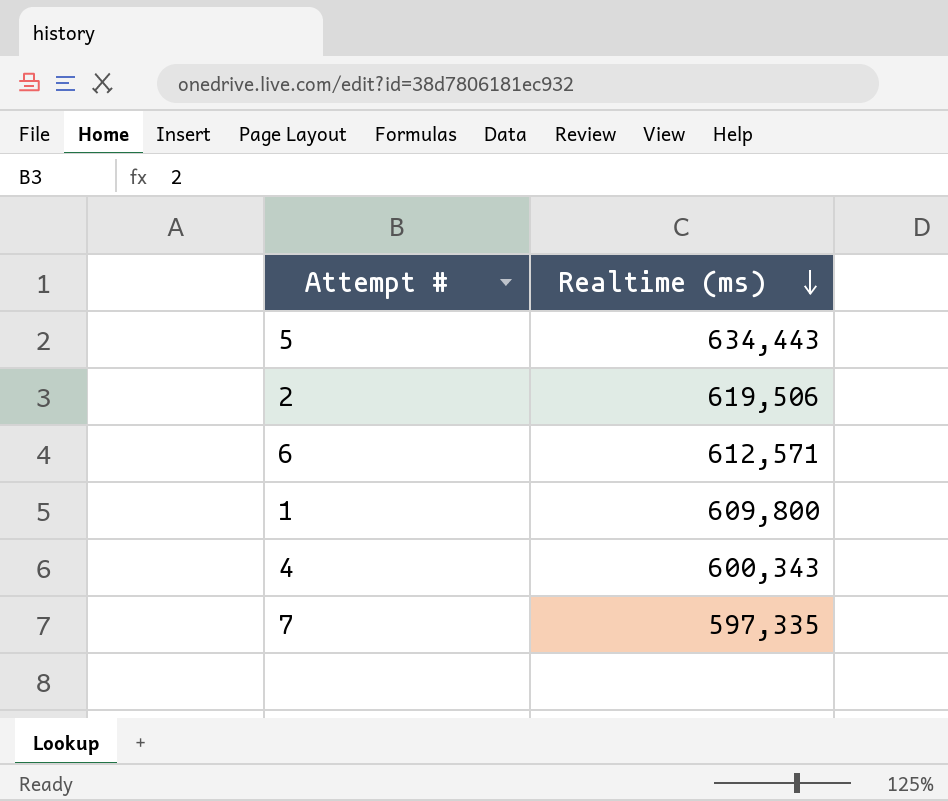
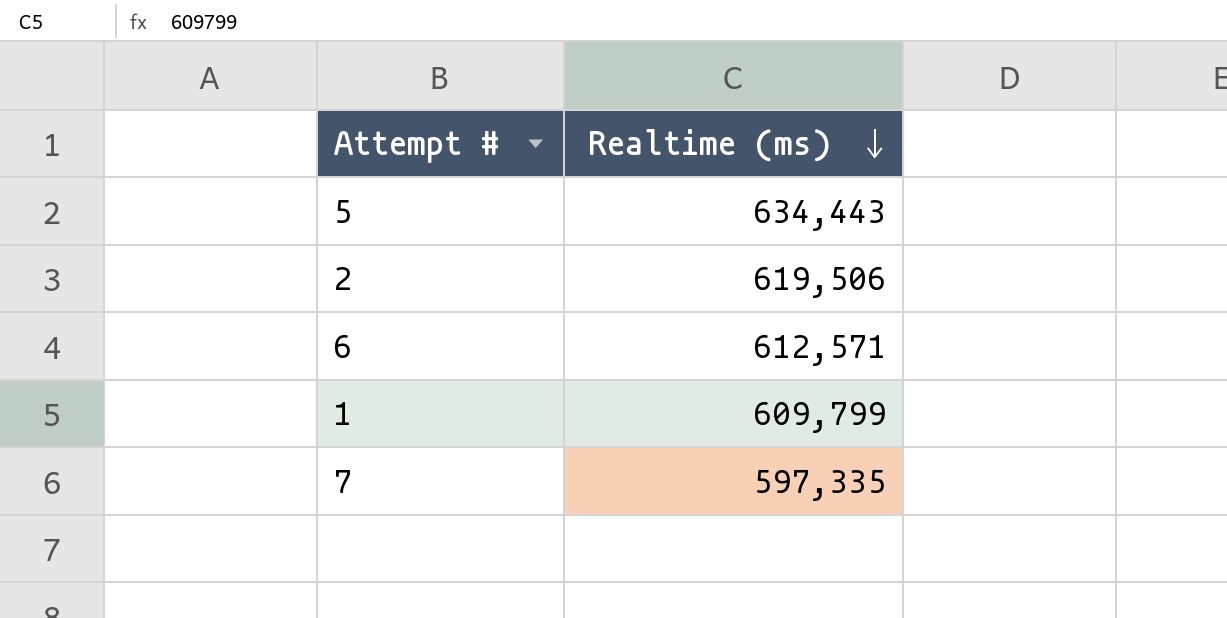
row 4: 600,343 -> none
1 | Realtime (ms): 609,800 -> 609,799

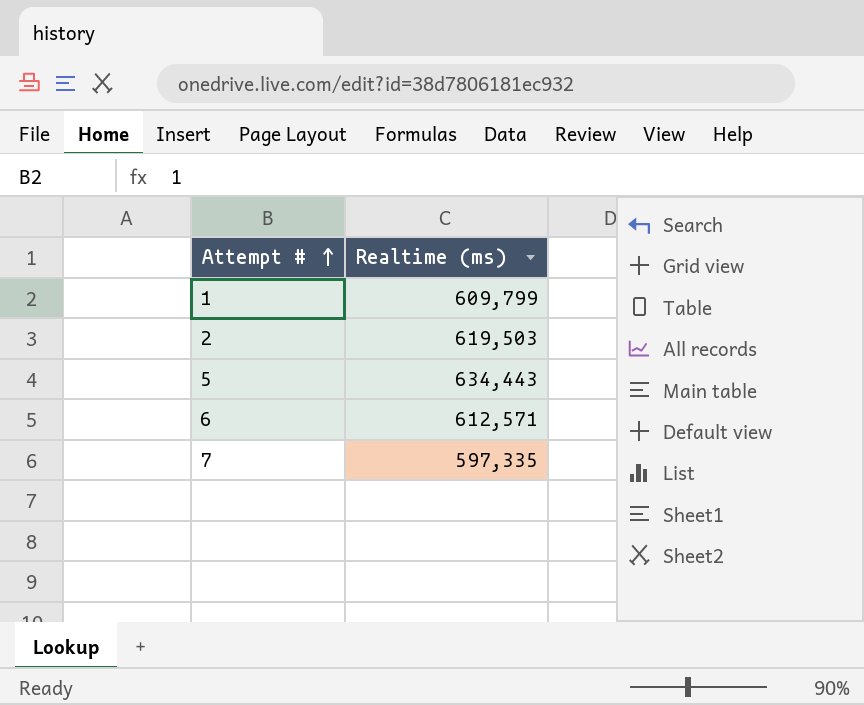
row order: Realtime (ms) descending -> Attempt # ascending
2 | Realtime (ms): 619,506 -> 619,503

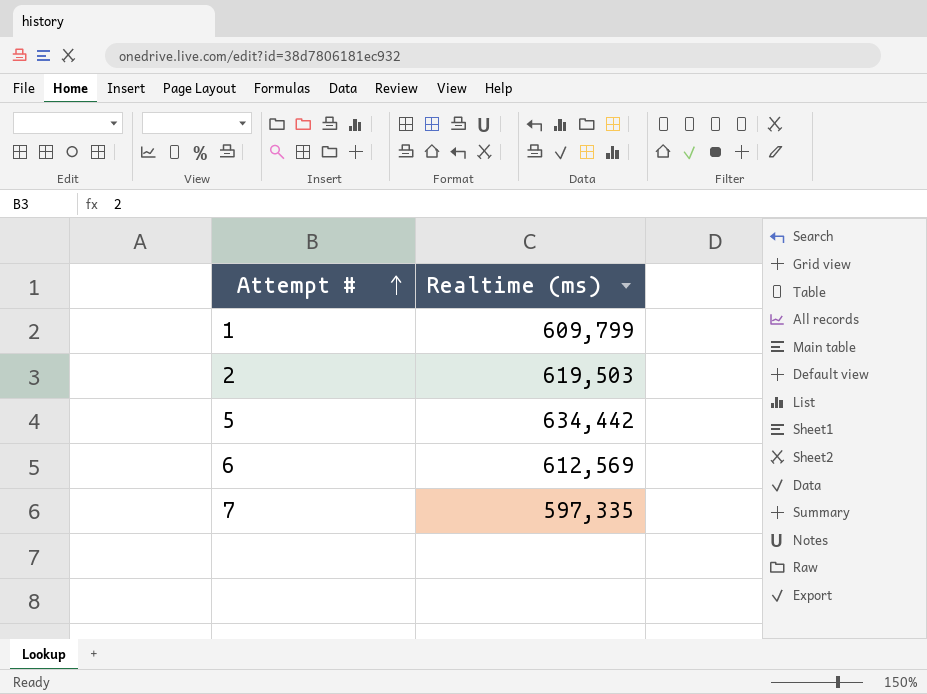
5 | Realtime (ms): 634,443 -> 634,442
6 | Realtime (ms): 612,571 -> 612,569

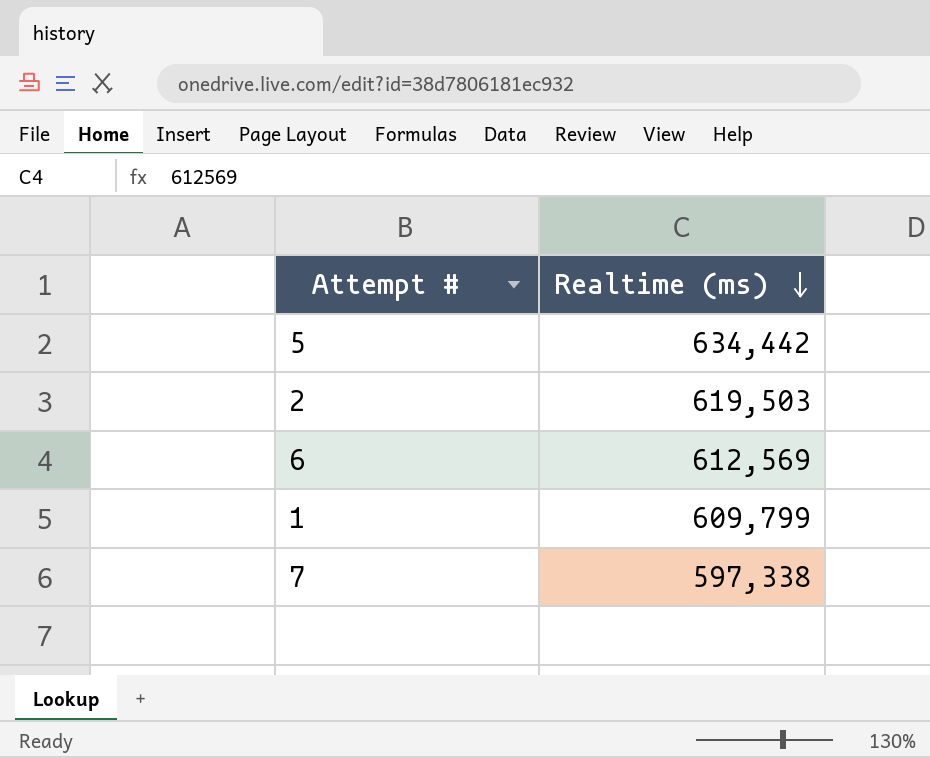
row order: Attempt # ascending -> Realtime (ms) descending
7 | Realtime (ms): 597,335 -> 597,338

